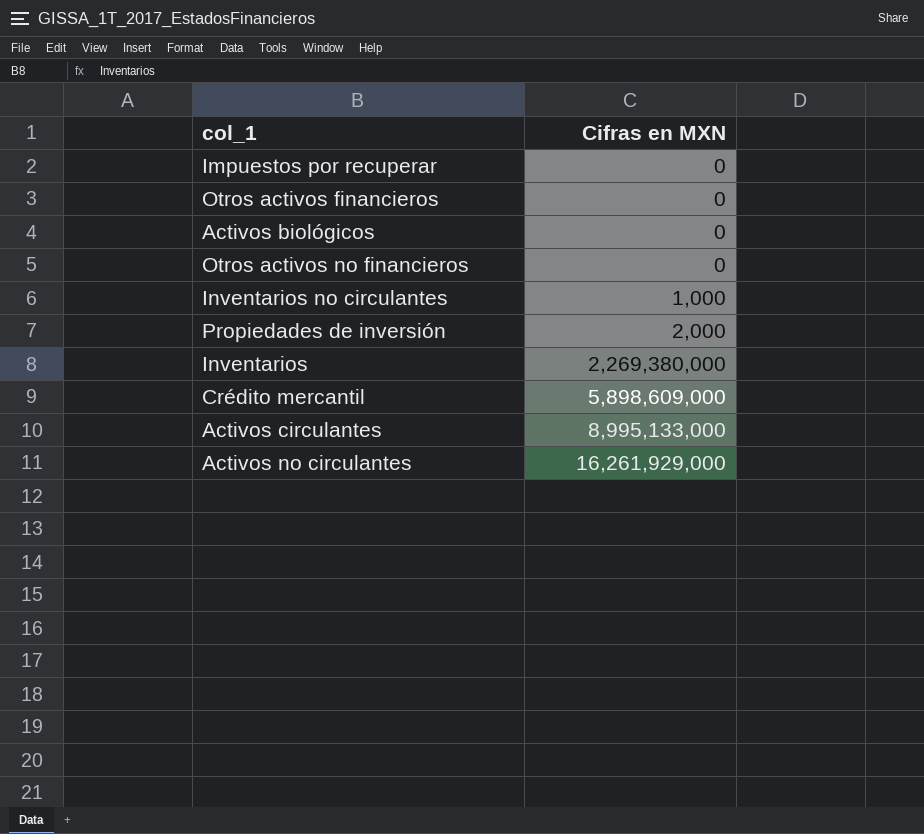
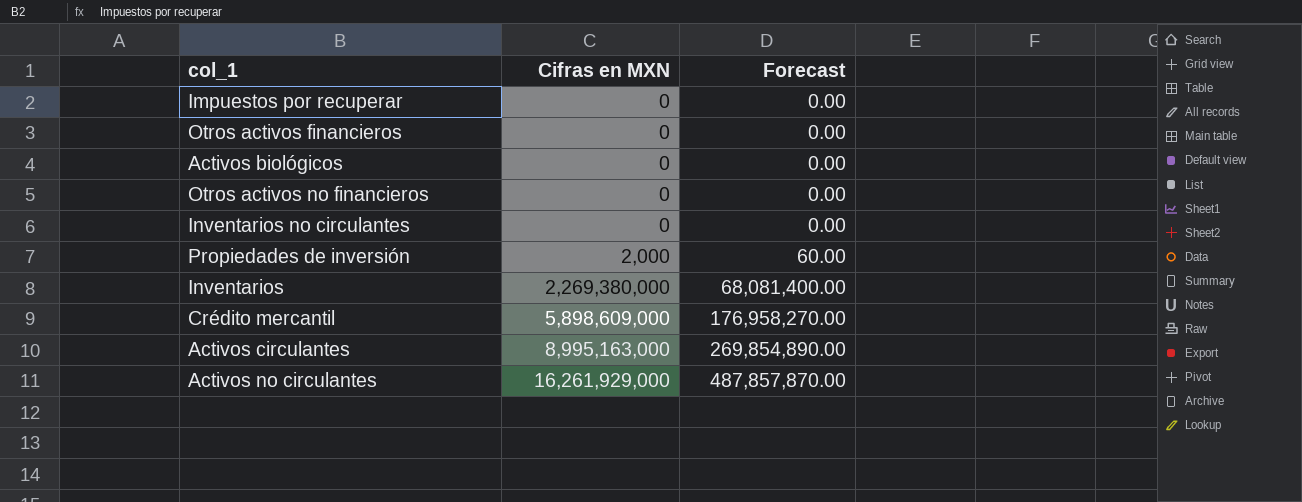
column Forecast | formula: none -> [Cifras en MXN] * 0.03
Inventarios no circulantes | Cifras en MXN: 1,000 -> 0
Activos circulantes | Cifras en MXN: 8,995,133,000 -> 8,995,163,000

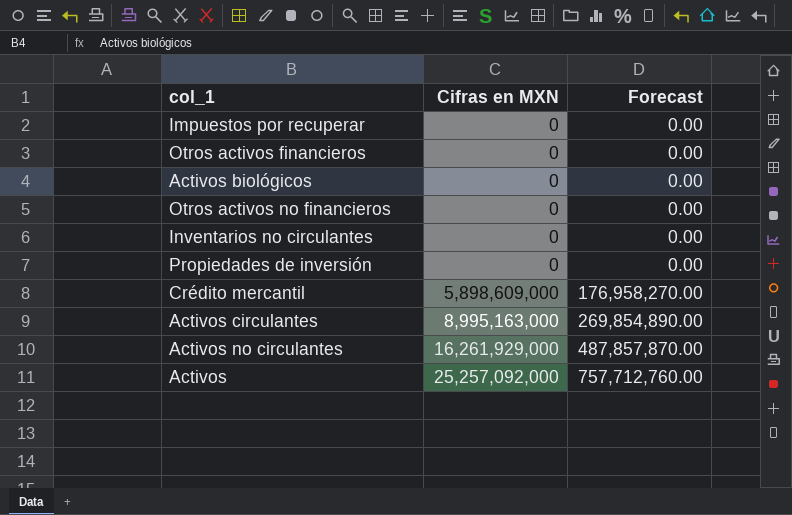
row Inventarios: 2,269,380,000 | 68,081,400.00 -> none
Propiedades de inversión | Cifras en MXN: 2,000 -> 0
Propiedades de inversión | Forecast: 60.00 -> 0.00
row Activos: none -> 25,257,092,000 | 757,712,760.00

